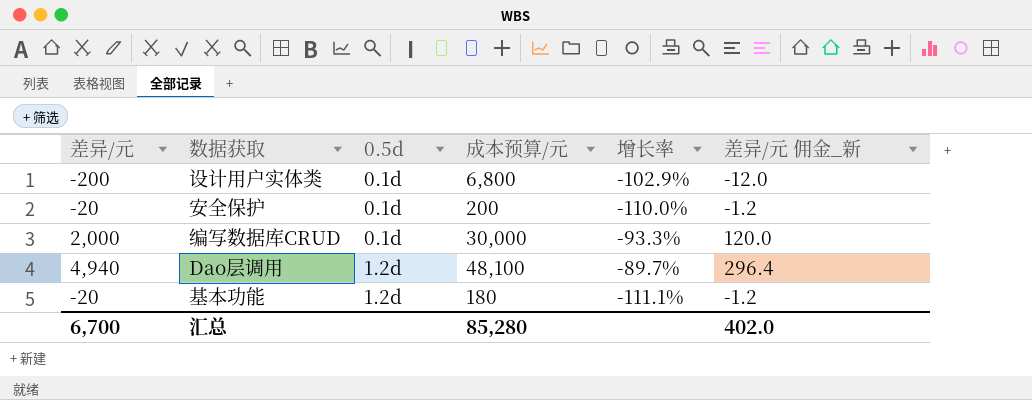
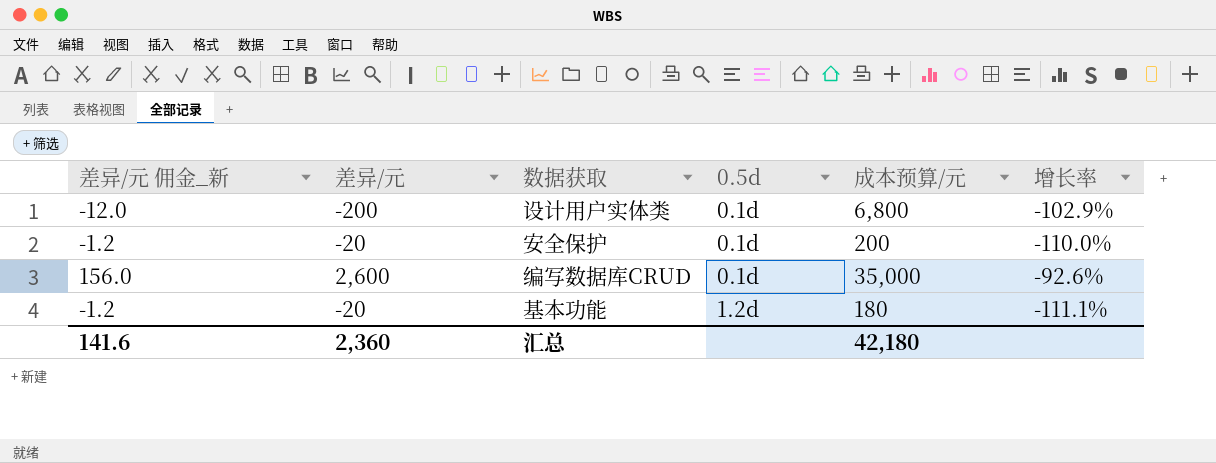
column 差异/元 佣金_新 | position: 6 -> 1
row Dao层调用: 4,940 | 1.2d | 48,100 | -89.7% | 296.4 -> none
编写数据库CRUD | 差异/元 佣金_新: 120.0 -> 156.0
编写数据库CRUD | 差异/元: 2,000 -> 2,600
编写数据库CRUD | 成本预算/元: 30,000 -> 35,000
编写数据库CRUD | 增长率: -93.3% -> -92.6%
汇总 | 差异/元 佣金_新: 402.0 -> 141.6
汇总 | 差异/元: 6,700 -> 2,360
汇总 | 成本预算/元: 85,280 -> 42,180

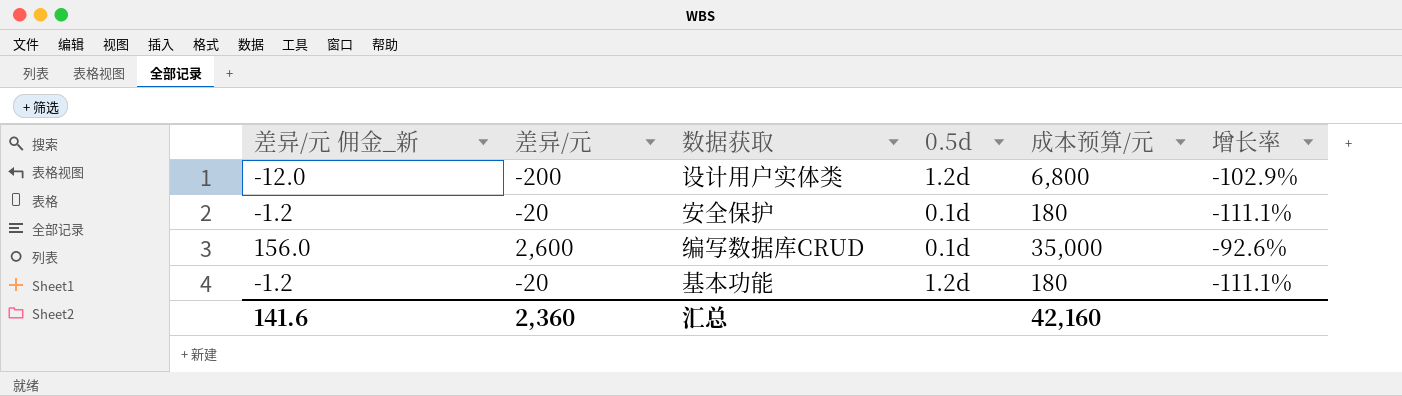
设计用户实体类 | 0.5d: 0.1d -> 1.2d
安全保护 | 成本预算/元: 200 -> 180
安全保护 | 增长率: -110.0% -> -111.1%
汇总 | 成本预算/元: 42,180 -> 42,160

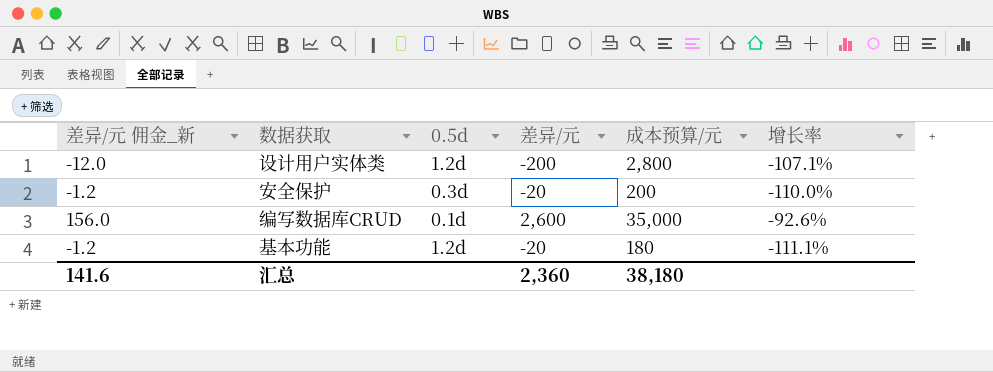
column 差异/元 | position: 2 -> 4
设计用户实体类 | 成本预算/元: 6,800 -> 2,800
设计用户实体类 | 增长率: -102.9% -> -107.1%
安全保护 | 0.5d: 0.1d -> 0.3d
安全保护 | 成本预算/元: 180 -> 200
安全保护 | 增长率: -111.1% -> -110.0%
汇总 | 成本预算/元: 42,160 -> 38,180

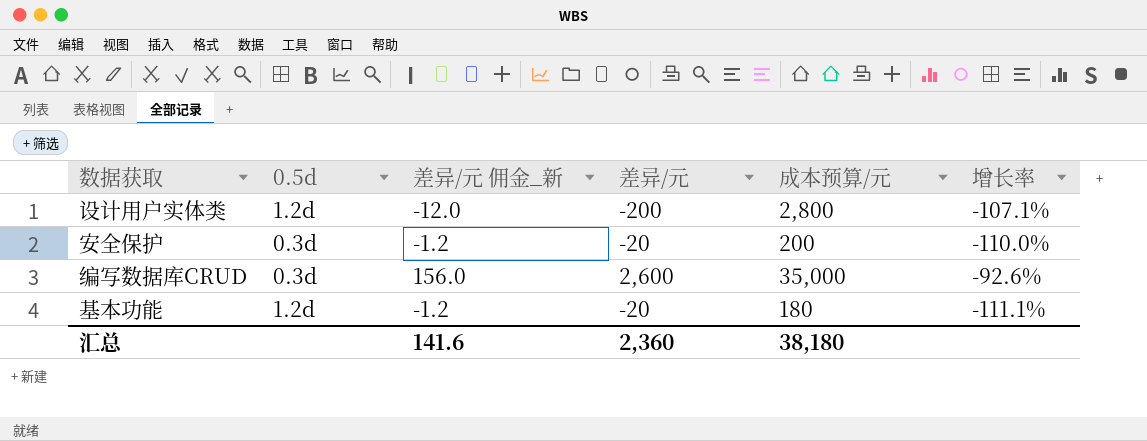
column 差异/元 佣金_新 | position: 1 -> 3
编写数据库CRUD | 0.5d: 0.1d -> 0.3d

